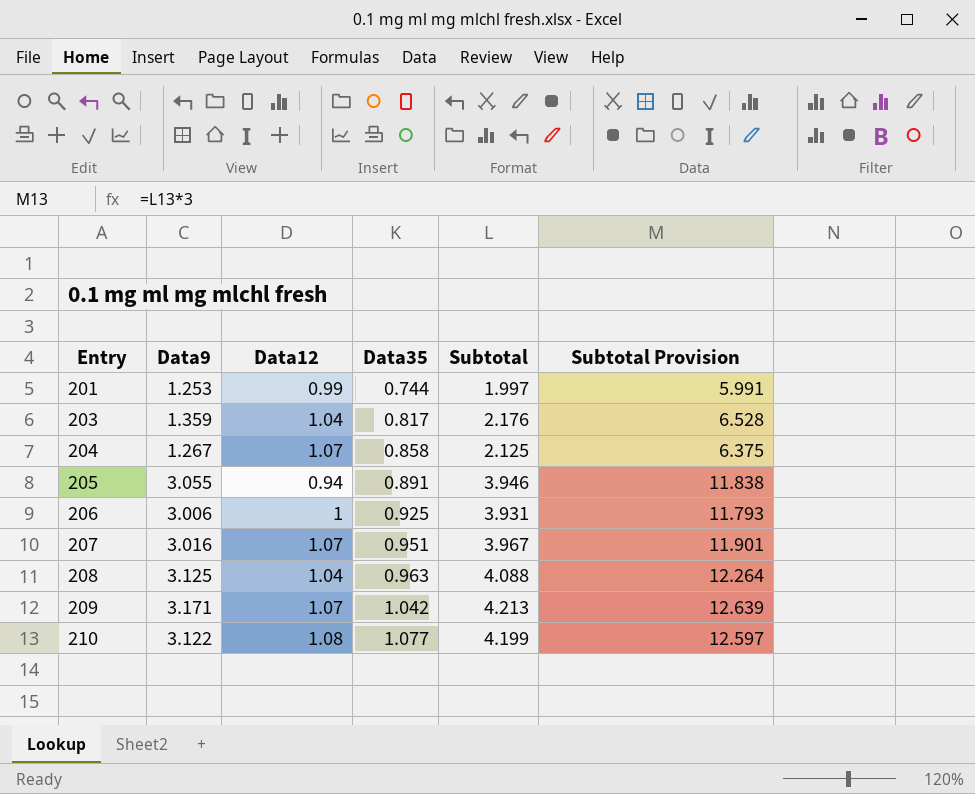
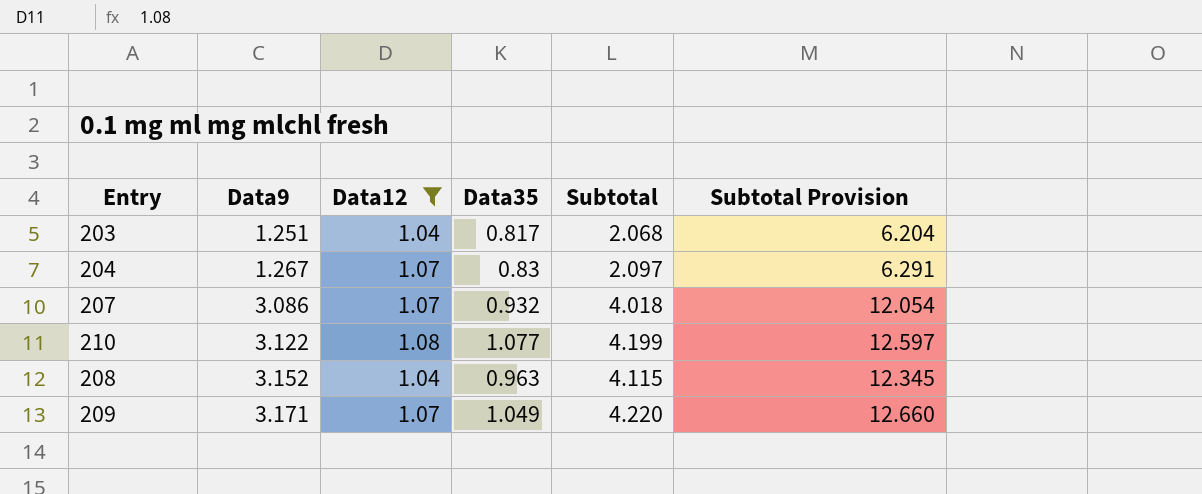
filter: none -> Data12 >= 1.04
row order: Entry ascending -> Data9 ascending
203 | Data9: 1.359 -> 1.251
203 | Subtotal: 2.176 -> 2.068
203 | Subtotal Provision: 6.528 -> 6.204
204 | Data35: 0.858 -> 0.83
204 | Subtotal: 2.125 -> 2.097
204 | Subtotal Provision: 6.375 -> 6.291
207 | Data9: 3.016 -> 3.086
207 | Data35: 0.951 -> 0.932
207 | Subtotal: 3.967 -> 4.018
207 | Subtotal Provision: 11.901 -> 12.054
208 | Data9: 3.125 -> 3.152
208 | Subtotal: 4.088 -> 4.115
208 | Subtotal Provision: 12.264 -> 12.345
209 | Data35: 1.042 -> 1.049
209 | Subtotal: 4.213 -> 4.220
209 | Subtotal Provision: 12.639 -> 12.660

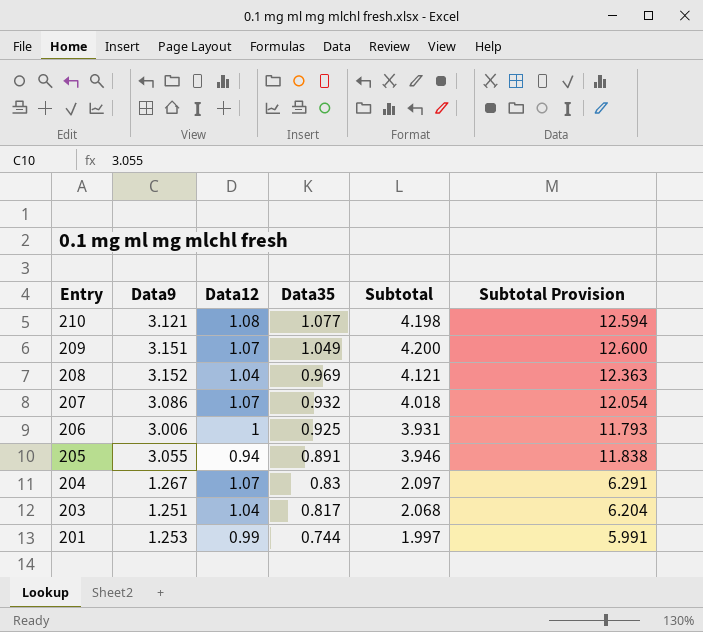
filter: Data12 >= 1.04 -> none
row order: Data9 ascending -> Entry descending
210 | Data9: 3.122 -> 3.121
210 | Subtotal: 4.199 -> 4.198
210 | Subtotal Provision: 12.597 -> 12.594
209 | Data9: 3.171 -> 3.151
209 | Subtotal: 4.220 -> 4.200
209 | Subtotal Provision: 12.660 -> 12.600
208 | Data35: 0.963 -> 0.969
208 | Subtotal: 4.115 -> 4.121
208 | Subtotal Provision: 12.345 -> 12.363

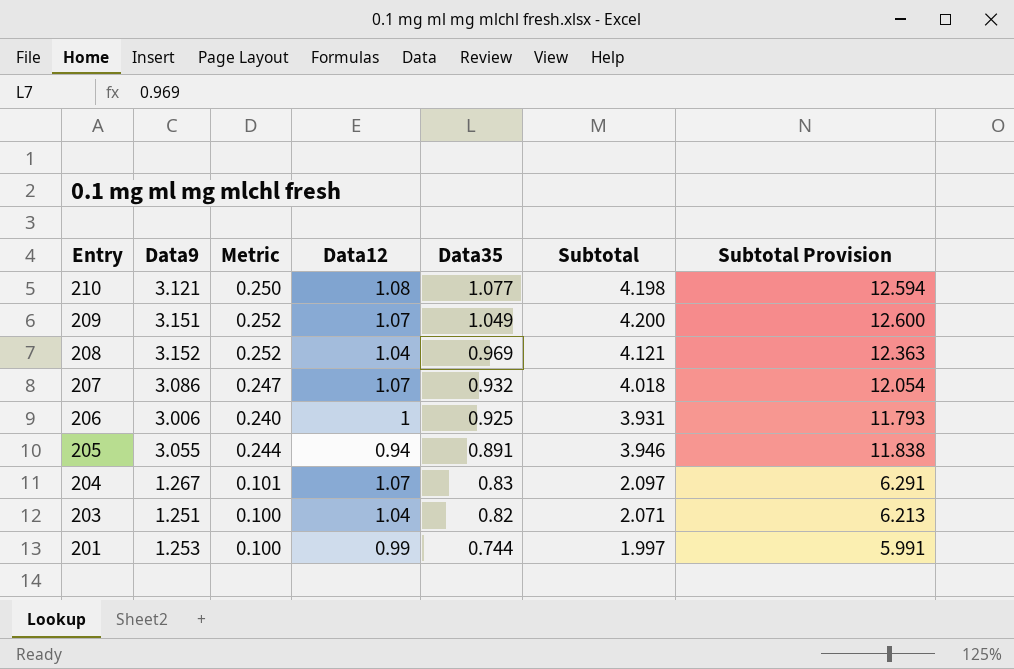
column Metric | formula: none -> [Data9] * 0.08
203 | Data35: 0.817 -> 0.82
203 | Subtotal: 2.068 -> 2.071
203 | Subtotal Provision: 6.204 -> 6.213

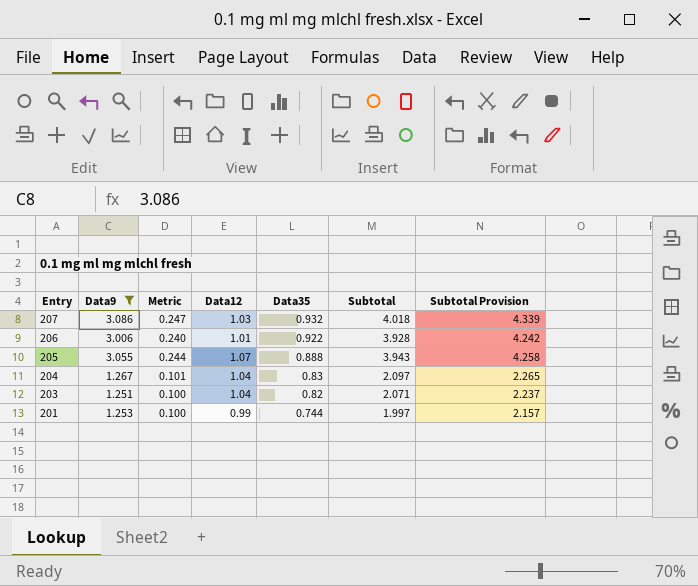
filter: none -> Data9 <= 3.086
column Subtotal Provision | formula: [Subtotal] * 3 -> [Subtotal] * 1.08
207 | Data12: 1.07 -> 1.03
206 | Data12: 1 -> 1.01
206 | Data35: 0.925 -> 0.922
206 | Subtotal: 3.931 -> 3.928
205 | Data12: 0.94 -> 1.07
205 | Data35: 0.891 -> 0.888
205 | Subtotal: 3.946 -> 3.943
204 | Data12: 1.07 -> 1.04

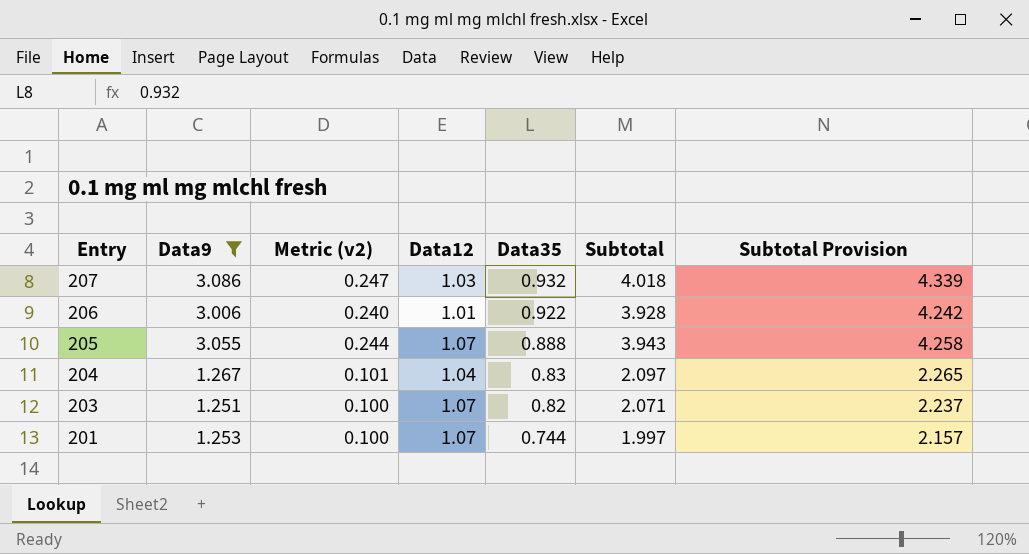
column name: Metric -> Metric (v2)
203 | Data12: 1.04 -> 1.07
201 | Data12: 0.99 -> 1.07

